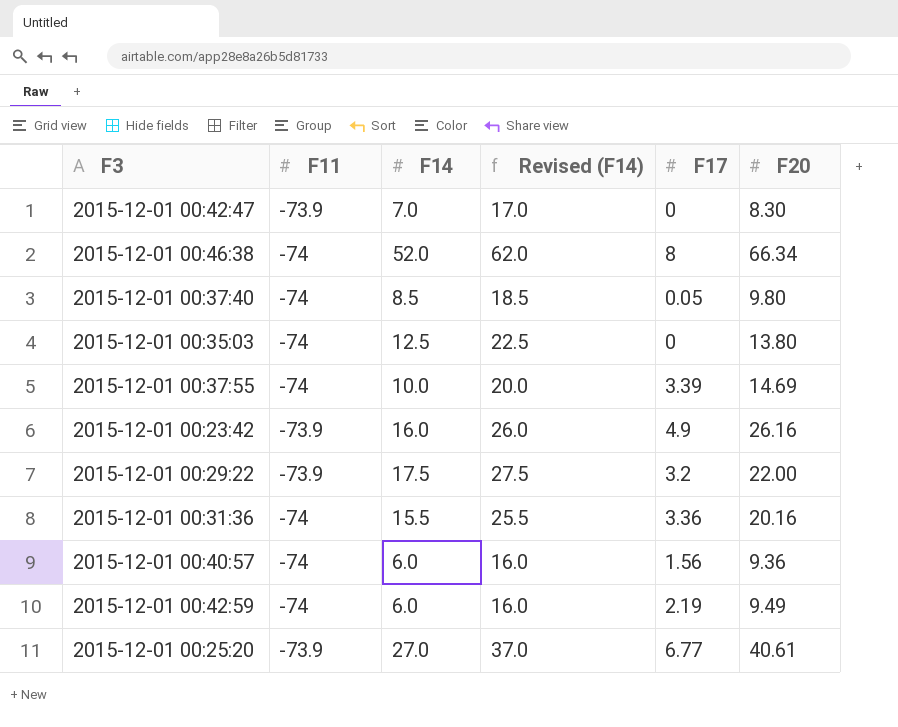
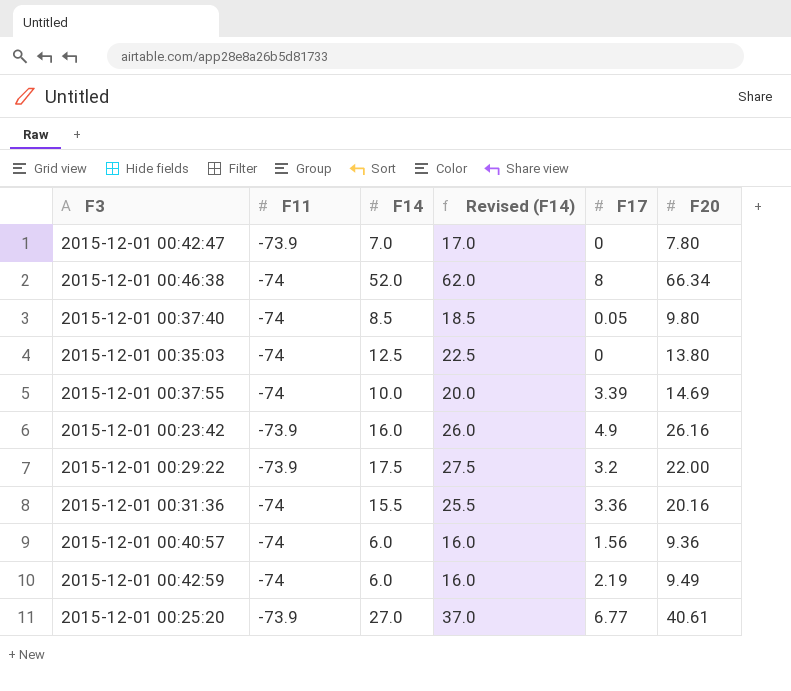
2015-12-01 00:42:47 | F20: 8.30 -> 7.80

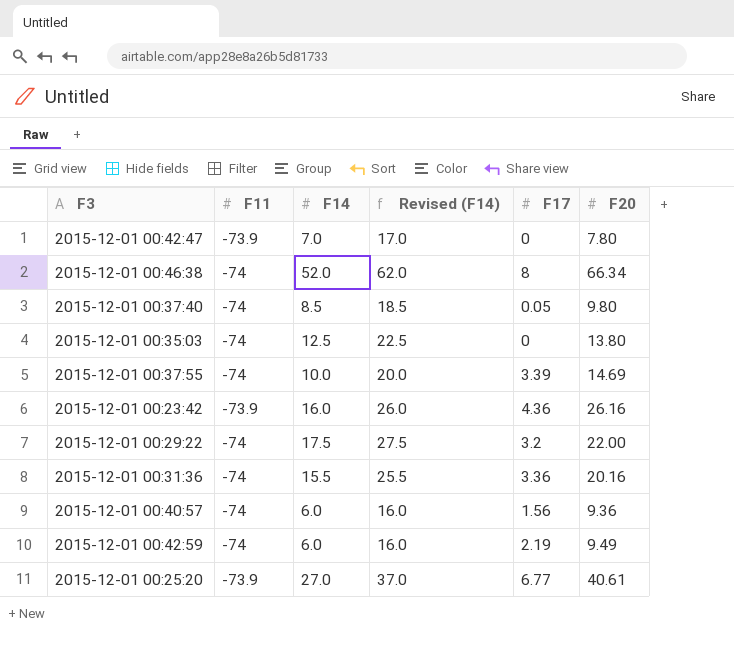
2015-12-01 00:23:42 | F17: 4.9 -> 4.36
2015-12-01 00:29:22 | F11: -73.9 -> -74

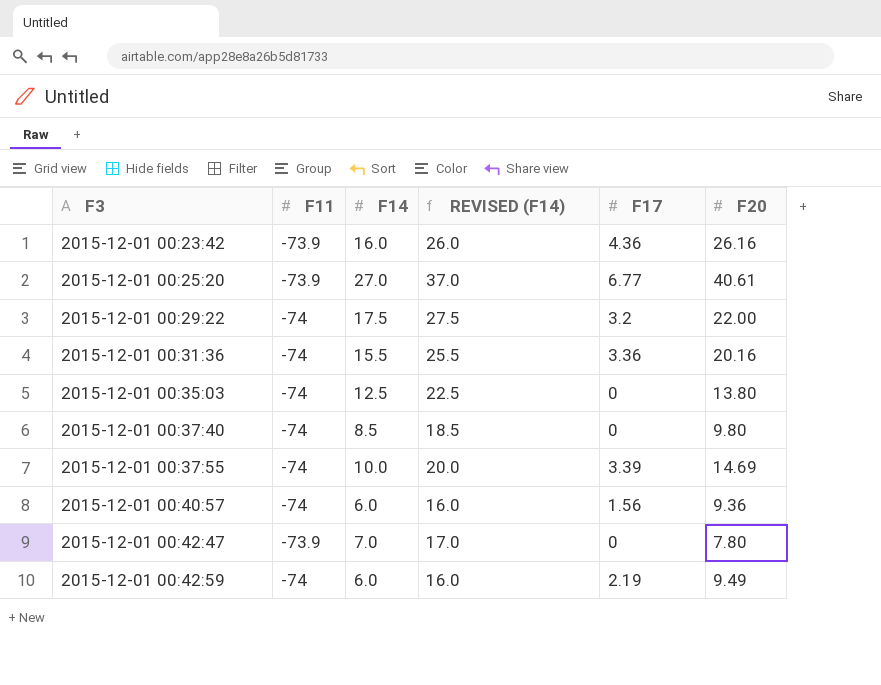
row order: none -> F3 ascending
column name: Revised (F14) -> REVISED (F14)
row 2015-12-01 00:46:38: -74 | 52.0 | 62.0 | 8 | 66.34 -> none
2015-12-01 00:37:40 | F17: 0.05 -> 0

